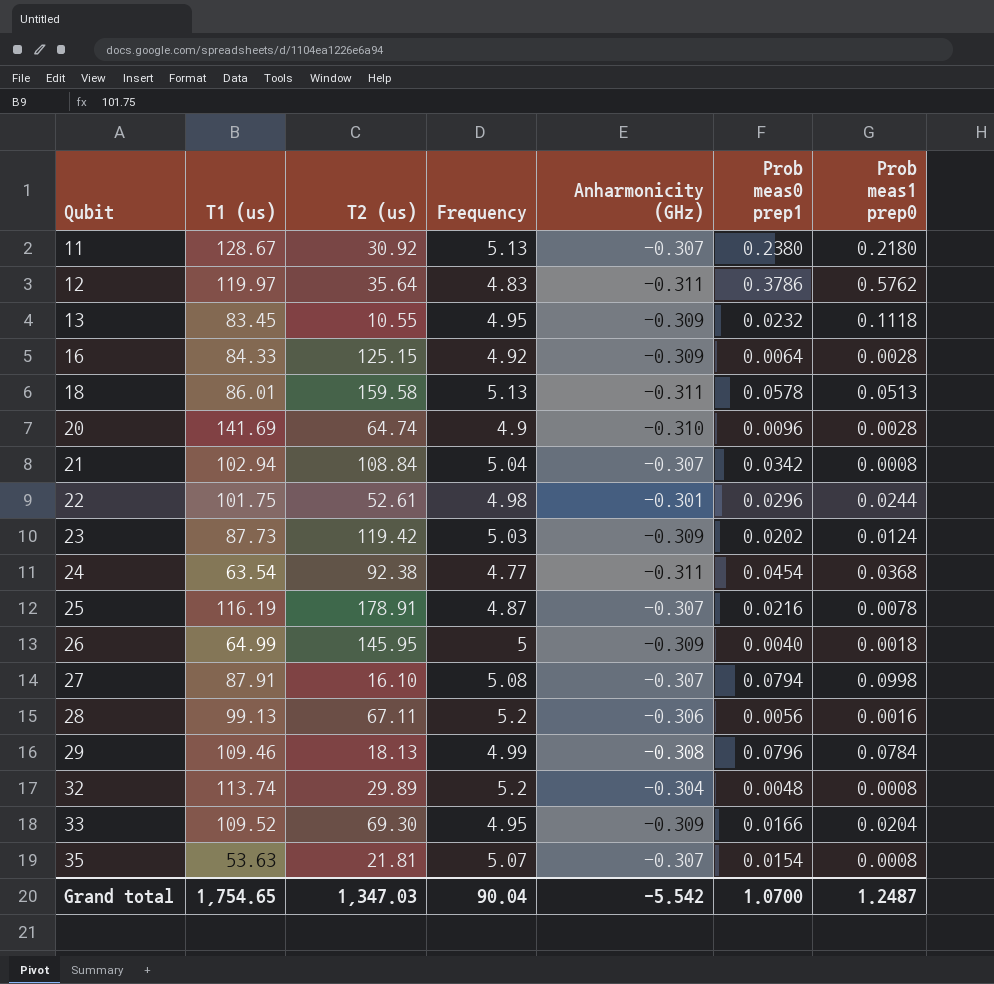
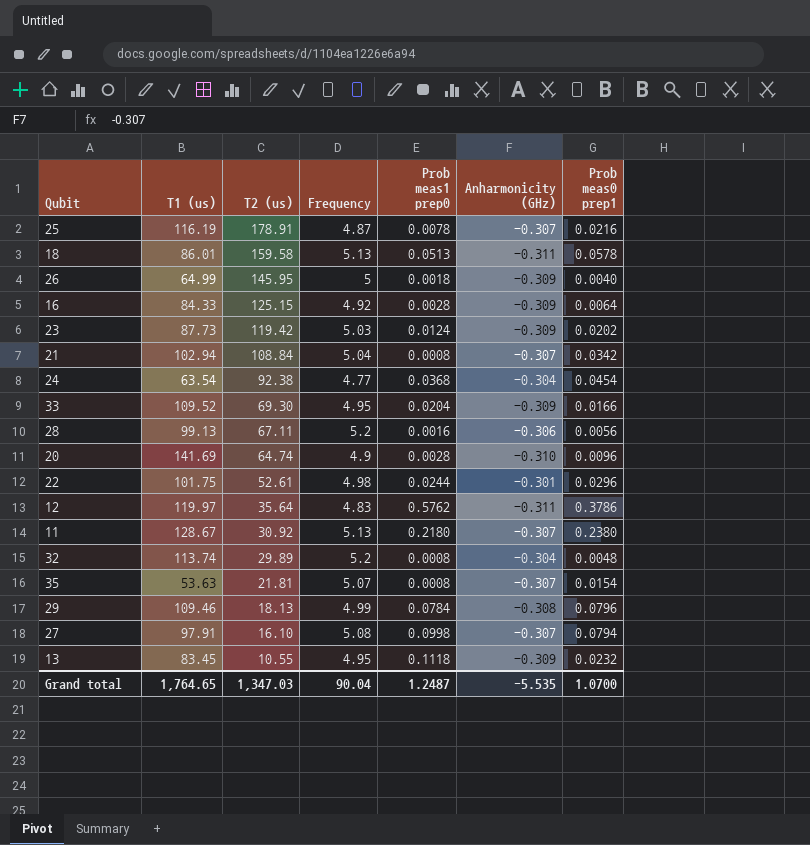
row order: Qubit ascending -> T2 (us) descending
column Prob meas1 prep0 | position: 7 -> 5
24 | Anharmonicity (GHz): -0.311 -> -0.304
27 | T1 (us): 87.91 -> 97.91
Grand total | T1 (us): 1,754.65 -> 1,764.65
Grand total | Anharmonicity (GHz): -5.542 -> -5.535

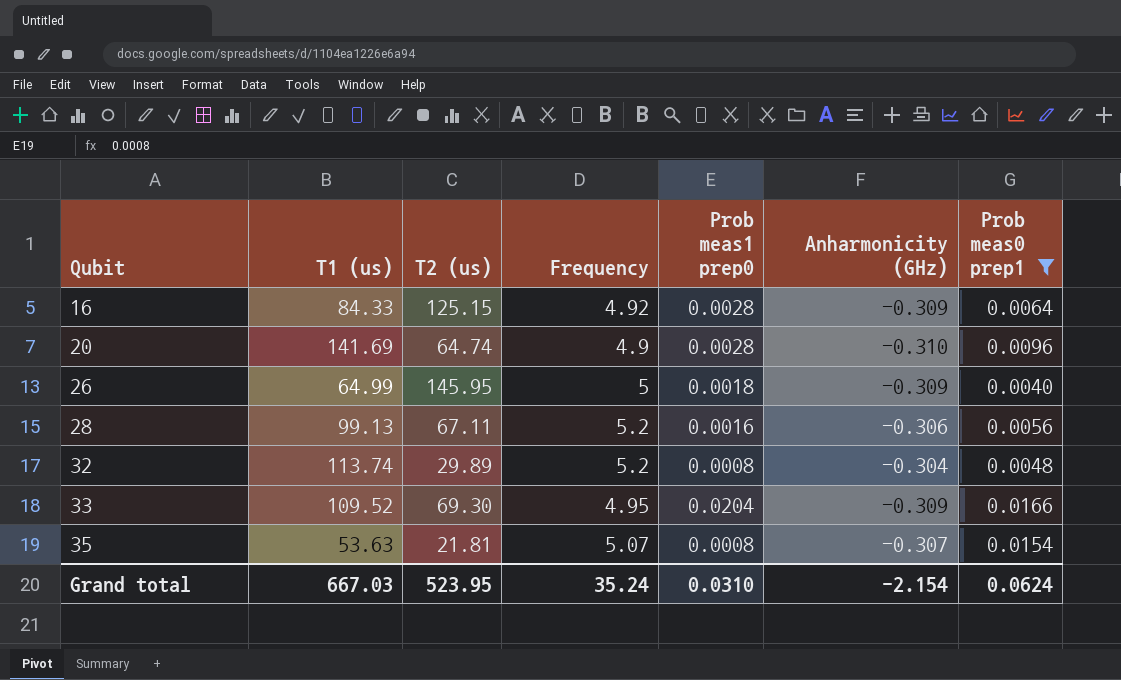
filter: none -> Prob meas0 prep1 <= 0.0166
row order: T2 (us) descending -> Qubit ascending
Grand total | T1 (us): 1,764.65 -> 667.03
Grand total | T2 (us): 1,347.03 -> 523.95
Grand total | Frequency: 90.04 -> 35.24
Grand total | Prob meas1 prep0: 1.2487 -> 0.0310
Grand total | Anharmonicity (GHz): -5.535 -> -2.154
Grand total | Prob meas0 prep1: 1.0700 -> 0.0624

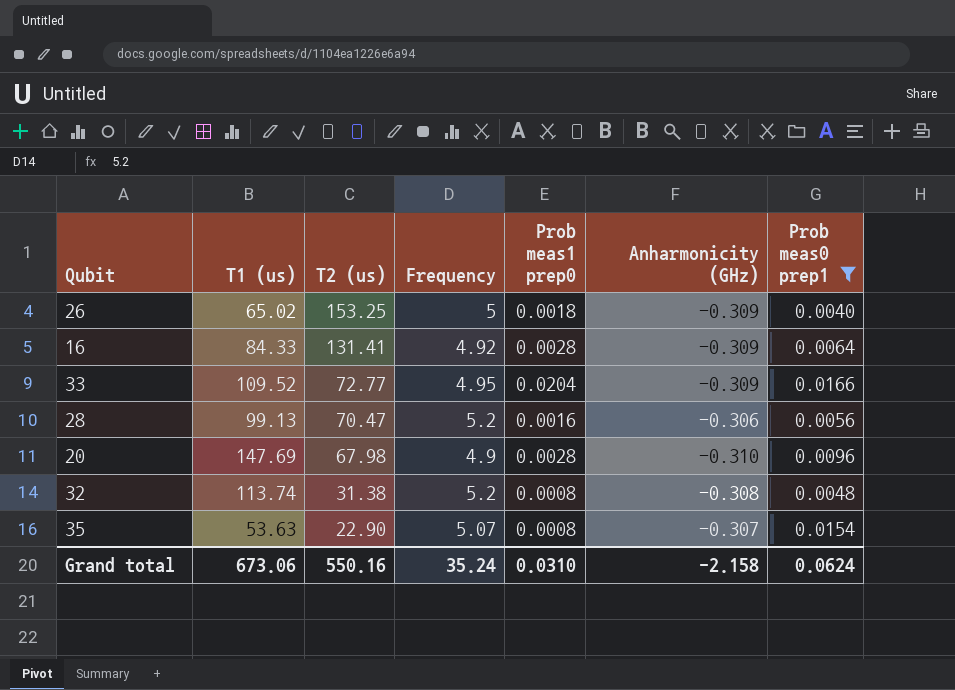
row order: Qubit ascending -> T2 (us) descending
26 | T1 (us): 64.99 -> 65.02
26 | T2 (us): 145.95 -> 153.25
16 | T2 (us): 125.15 -> 131.41
33 | T2 (us): 69.30 -> 72.77
28 | T2 (us): 67.11 -> 70.47
20 | T1 (us): 141.69 -> 147.69
20 | T2 (us): 64.74 -> 67.98
32 | T2 (us): 29.89 -> 31.38
32 | Anharmonicity (GHz): -0.304 -> -0.308
35 | T2 (us): 21.81 -> 22.90
Grand total | T1 (us): 667.03 -> 673.06
Grand total | T2 (us): 523.95 -> 550.16
Grand total | Anharmonicity (GHz): -2.154 -> -2.158

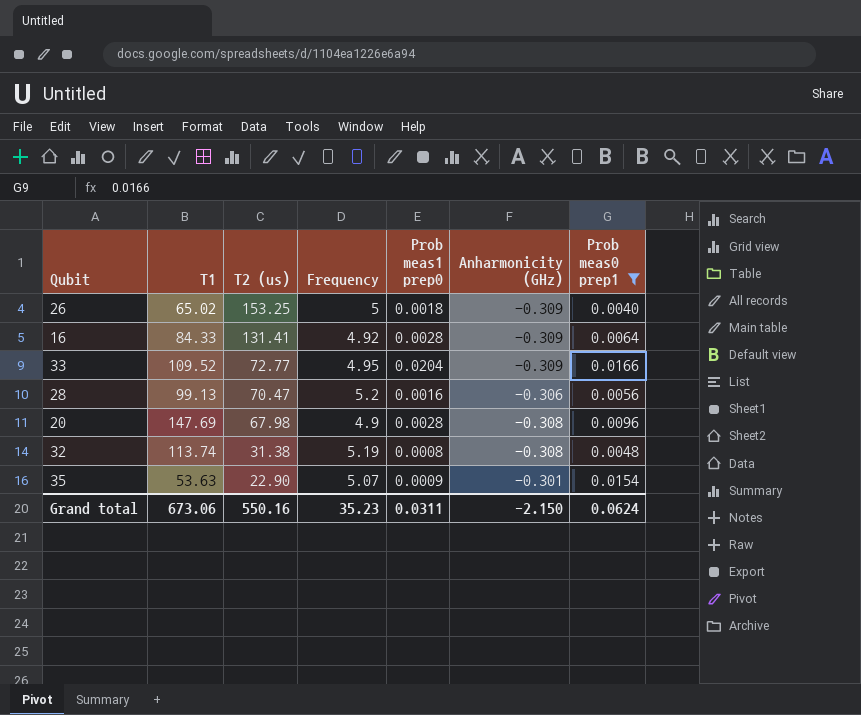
column name: T1 (us) -> T1
20 | Anharmonicity (GHz): -0.310 -> -0.308
32 | Frequency: 5.2 -> 5.19
35 | Prob meas1 prep0: 0.0008 -> 0.0009
35 | Anharmonicity (GHz): -0.307 -> -0.301
Grand total | Frequency: 35.24 -> 35.23
Grand total | Prob meas1 prep0: 0.0310 -> 0.0311
Grand total | Anharmonicity (GHz): -2.158 -> -2.150

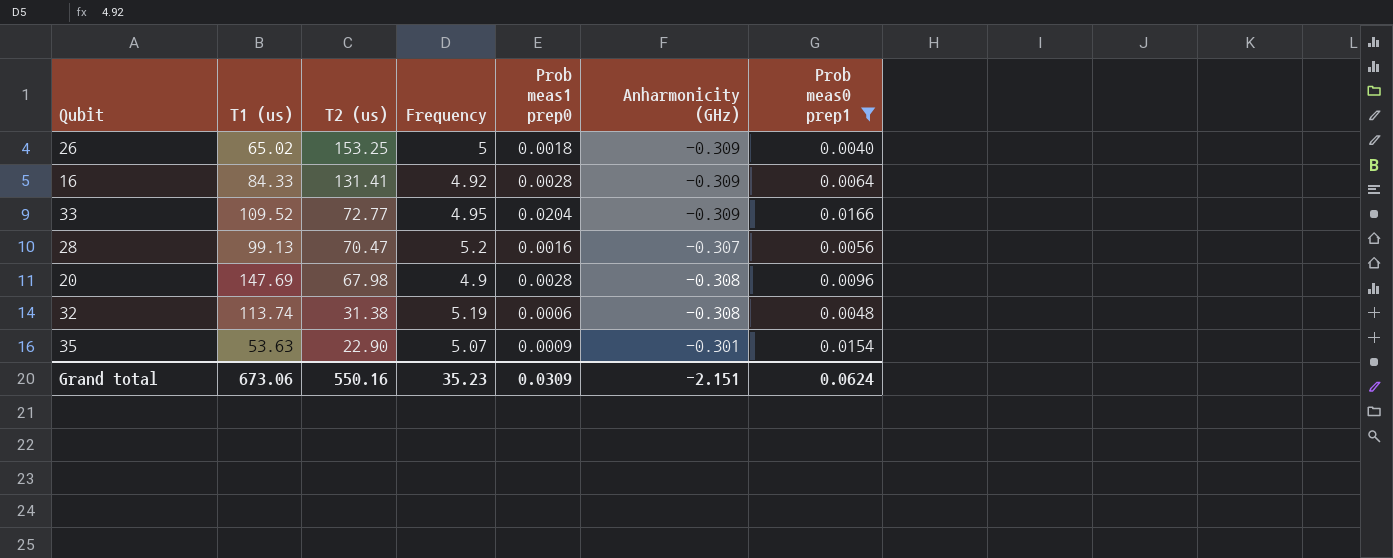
column name: T1 -> T1 (us)
28 | Anharmonicity (GHz): -0.306 -> -0.307
32 | Prob meas1 prep0: 0.0008 -> 0.0006
Grand total | Prob meas1 prep0: 0.0311 -> 0.0309
Grand total | Anharmonicity (GHz): -2.150 -> -2.151

